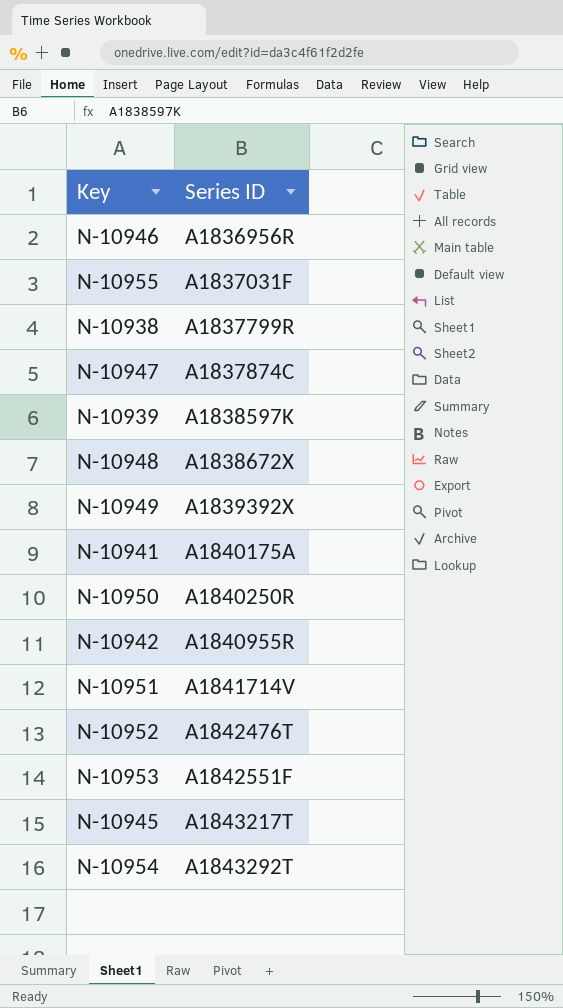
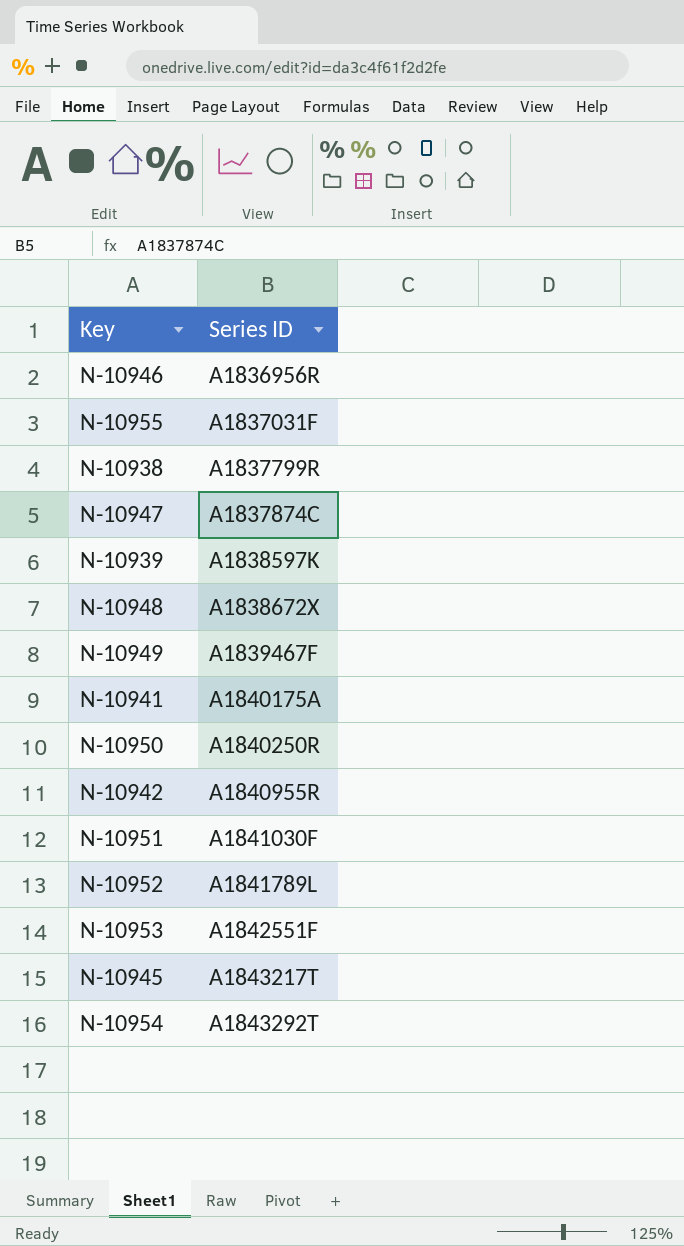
N-10949 | Series ID: A1839392X -> A1839467F
N-10951 | Series ID: A1841714V -> A1841030F
N-10952 | Series ID: A1842476T -> A1841789L

